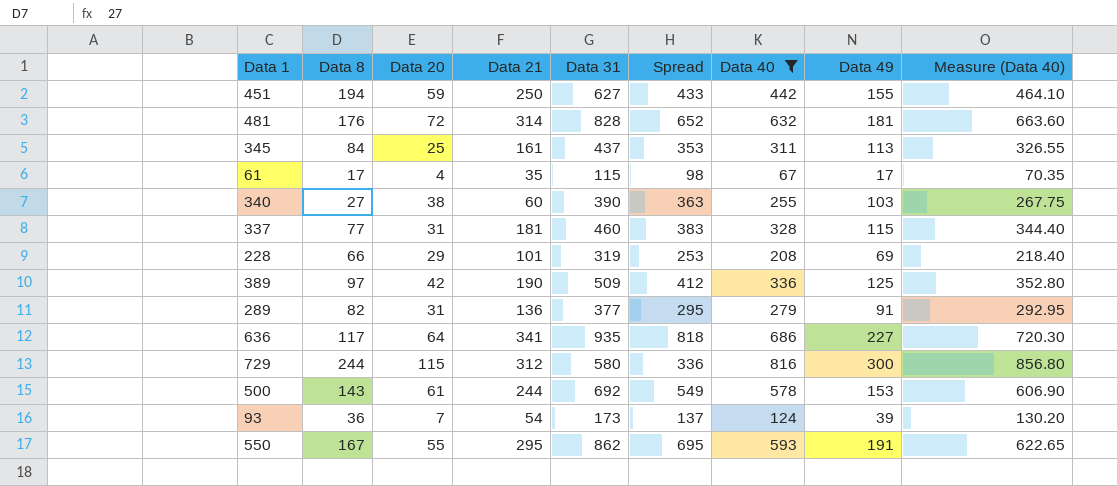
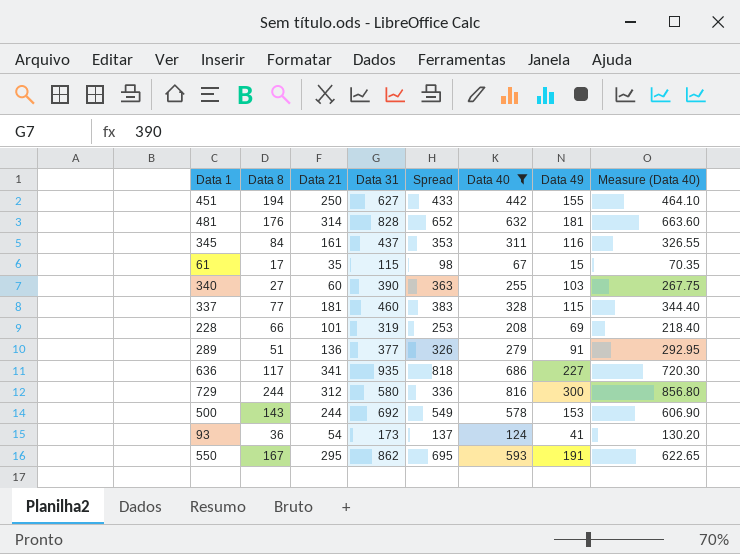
column Data 20 | position: 3 -> none
row 389: 97 | 42 | 190 | 509 | 412 | 336 | 125 | 352.80 -> none
345 | Data 49: 113 -> 116
61 | Data 49: 17 -> 15
289 | Data 8: 82 -> 51
289 | Spread: 295 -> 326
93 | Data 49: 39 -> 41

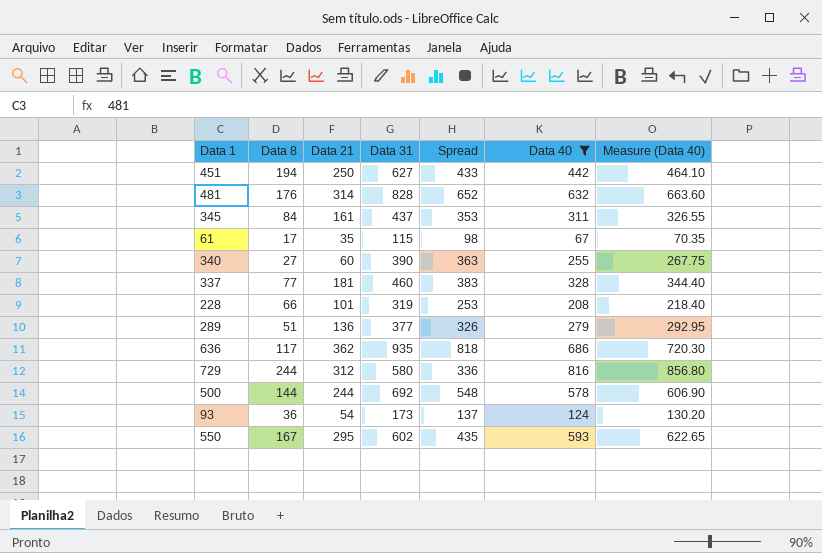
column Data 49 | position: 7 -> none
636 | Data 21: 341 -> 362
500 | Data 8: 143 -> 144
500 | Spread: 549 -> 548
550 | Data 31: 862 -> 602
550 | Spread: 695 -> 435

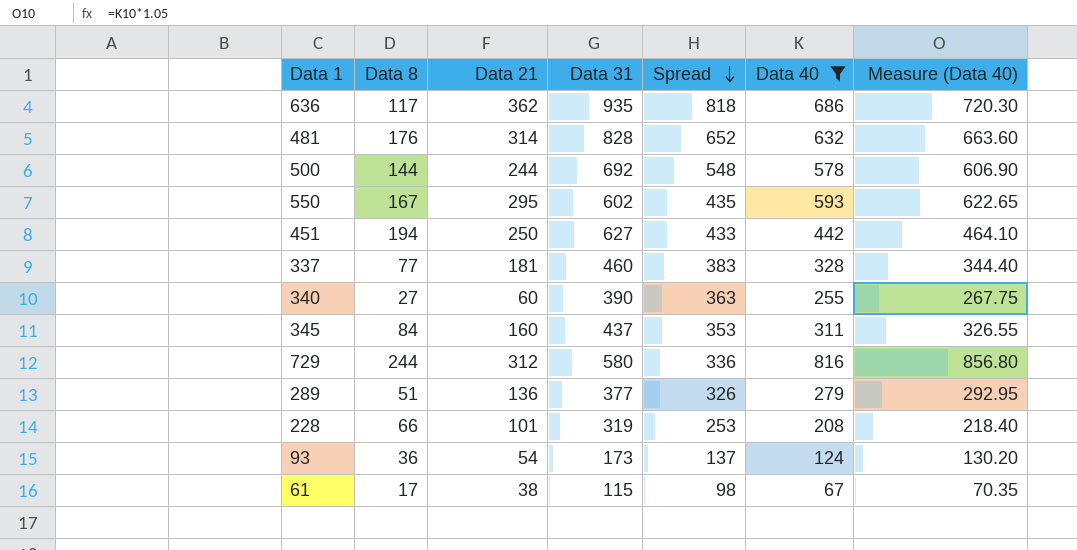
row order: none -> Spread descending
345 | Data 21: 161 -> 160
61 | Data 21: 35 -> 38

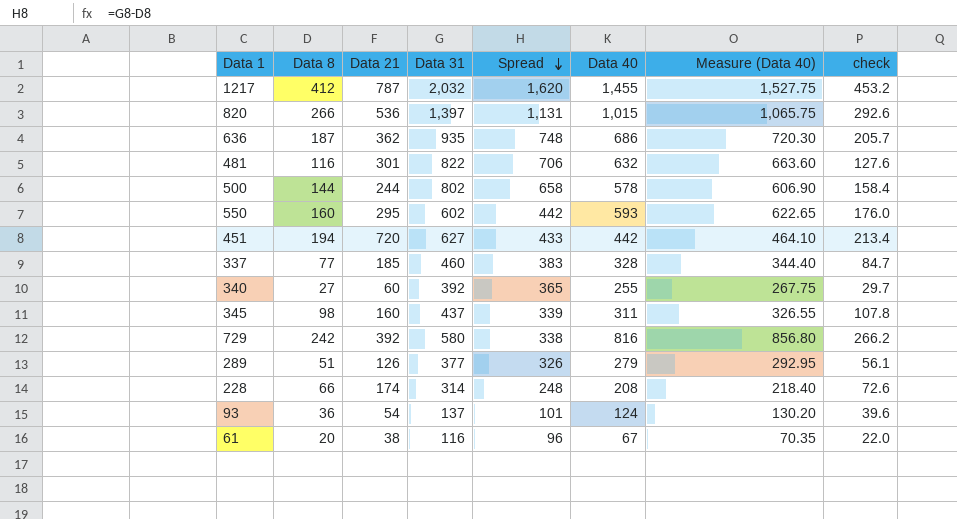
filter: Data 40 <= 816 -> none
column check | formula: none -> [Data 8] * 1.1
636 | Data 8: 117 -> 187
636 | Spread: 818 -> 748
481 | Data 8: 176 -> 116
481 | Data 21: 314 -> 301
481 | Data 31: 828 -> 822
481 | Spread: 652 -> 706
500 | Data 31: 692 -> 802
500 | Spread: 548 -> 658
550 | Data 8: 167 -> 160
550 | Spread: 435 -> 442
451 | Data 21: 250 -> 720
337 | Data 21: 181 -> 185
340 | Data 31: 390 -> 392
340 | Spread: 363 -> 365
345 | Data 8: 84 -> 98
345 | Spread: 353 -> 339
729 | Data 8: 244 -> 242
729 | Data 21: 312 -> 392
729 | Spread: 336 -> 338
289 | Data 21: 136 -> 126
228 | Data 21: 101 -> 174
228 | Data 31: 319 -> 314
228 | Spread: 253 -> 248
93 | Data 31: 173 -> 137
93 | Spread: 137 -> 101
61 | Data 8: 17 -> 20
61 | Data 31: 115 -> 116
61 | Spread: 98 -> 96

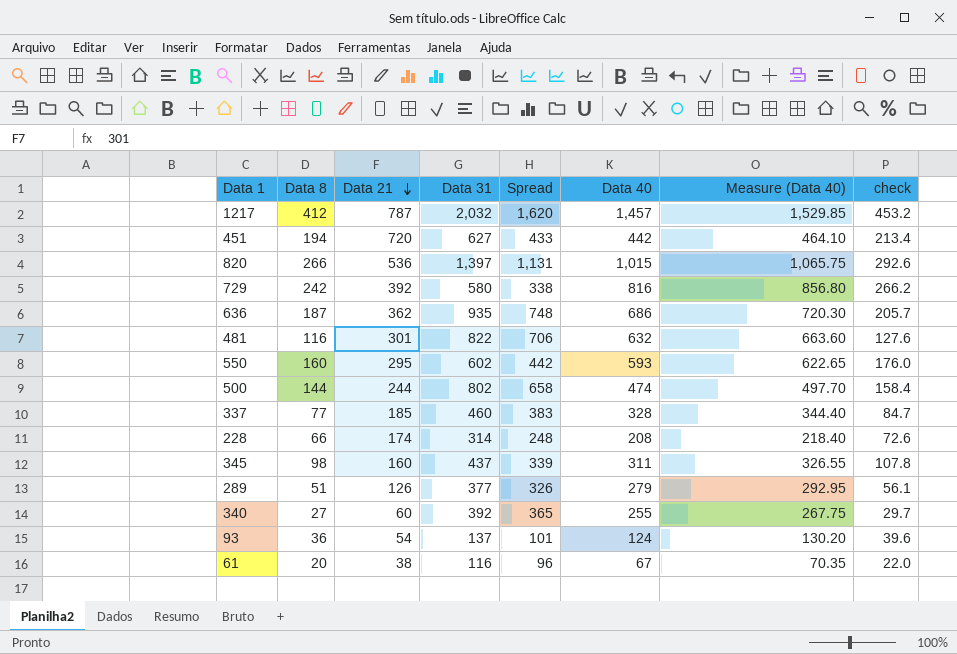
row order: Spread descending -> Data 21 descending
1217 | Data 40: 1,455 -> 1,457
1217 | Measure (Data 40): 1,527.75 -> 1,529.85
500 | Data 40: 578 -> 474
500 | Measure (Data 40): 606.90 -> 497.70

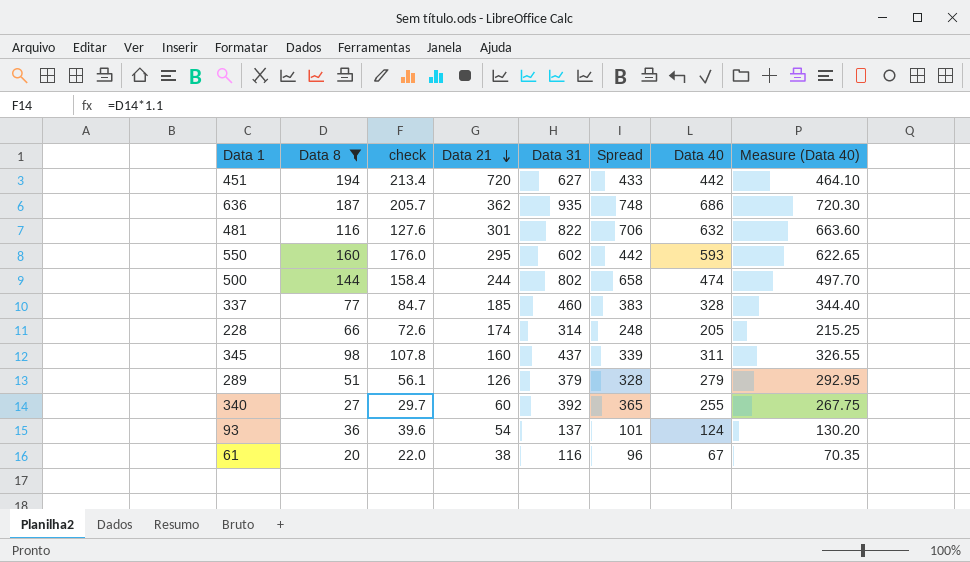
filter: none -> Data 8 <= 194
column check | position: 8 -> 3
228 | Data 40: 208 -> 205
228 | Measure (Data 40): 218.40 -> 215.25
289 | Data 31: 377 -> 379
289 | Spread: 326 -> 328

